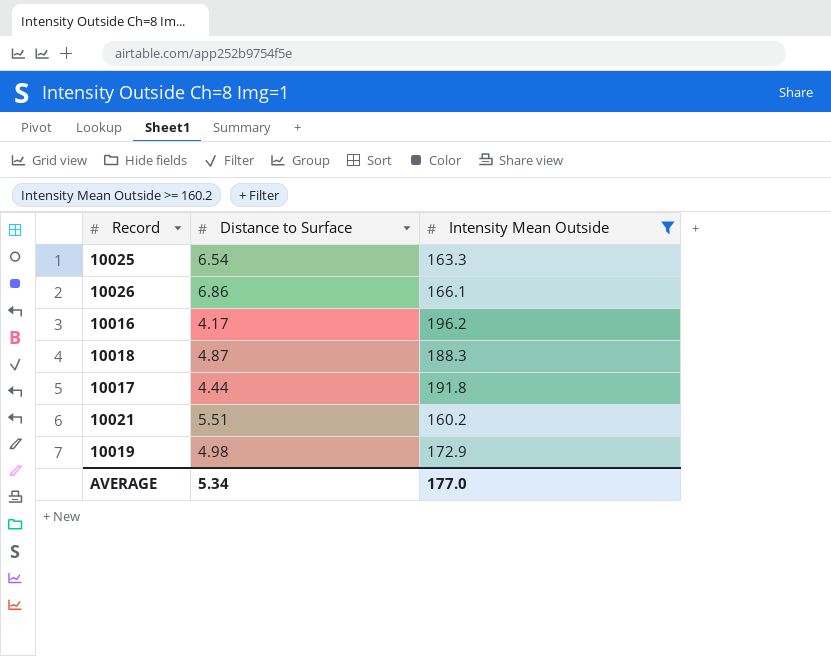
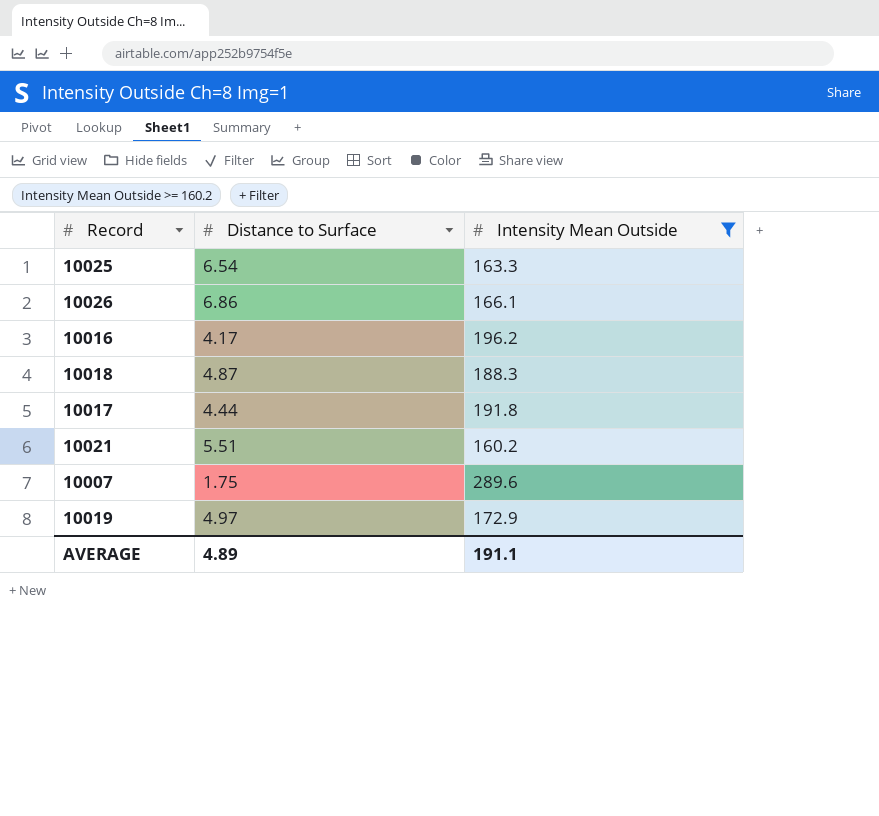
row 10007: none -> 1.75 | 289.6
10019 | Distance to Surface: 4.98 -> 4.97
AVERAGE | Distance to Surface: 5.34 -> 4.89
AVERAGE | Intensity Mean Outside: 177.0 -> 191.1

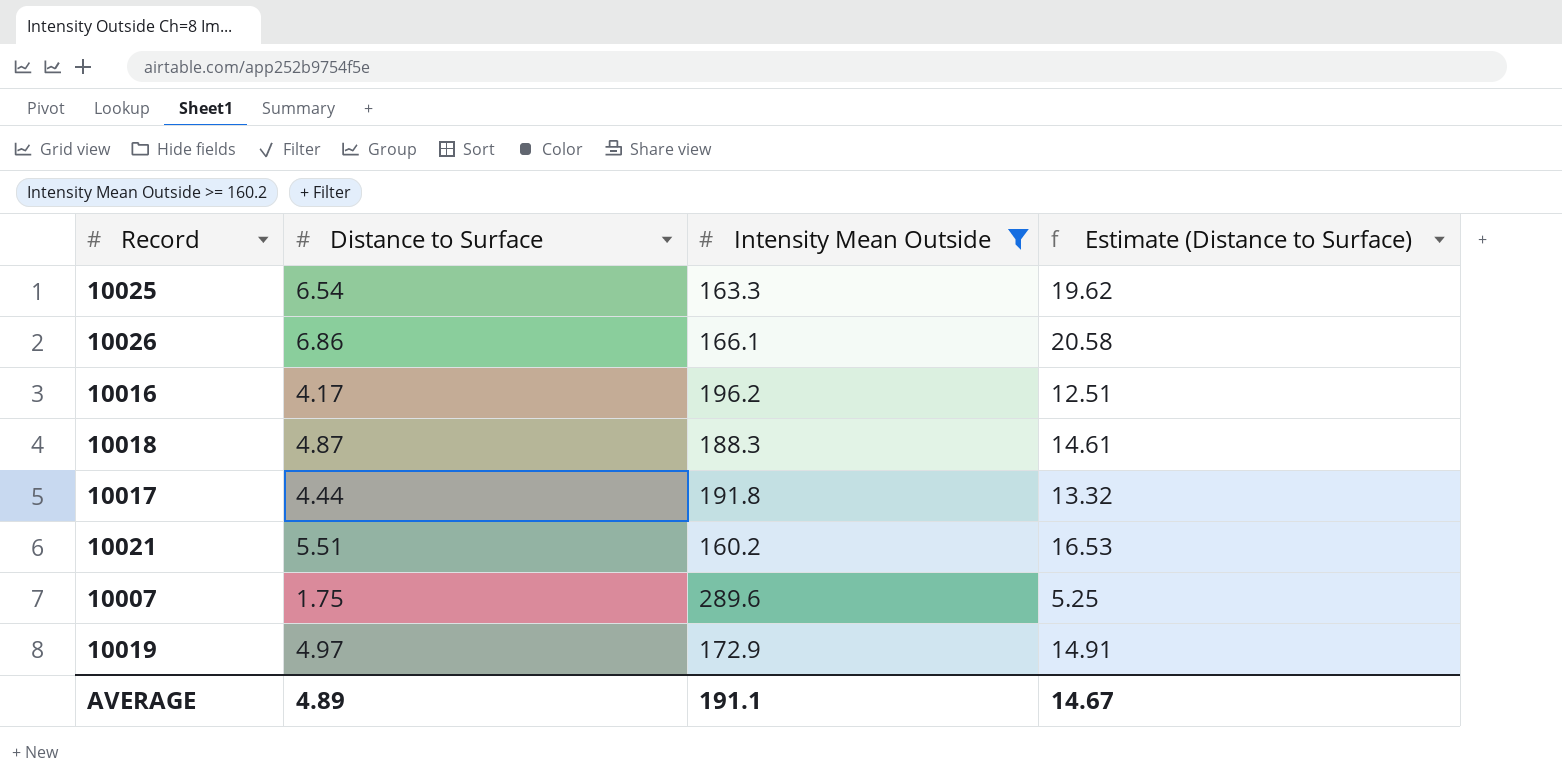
column Estimate (Distance to Surface) | formula: none -> [Distance to Surface] * 3

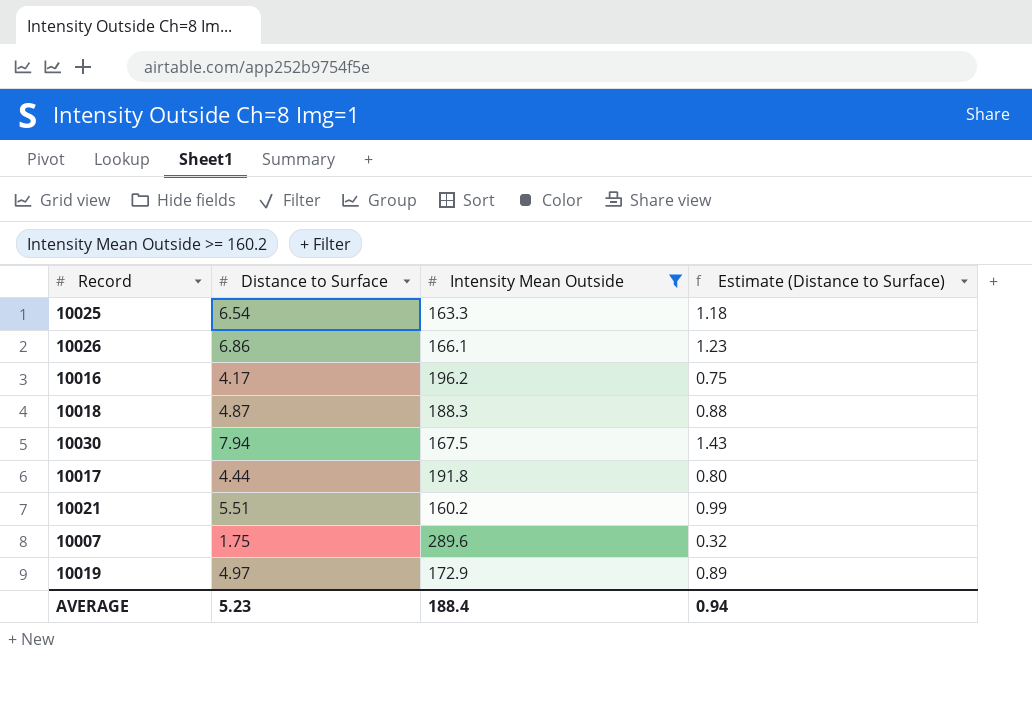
column Estimate (Distance to Surface) | formula: [Distance to Surface] * 3 -> [Distance to Surface] * 0.18
row 10030: none -> 7.94 | 167.5 | 1.43
AVERAGE | Distance to Surface: 4.89 -> 5.23
AVERAGE | Intensity Mean Outside: 191.1 -> 188.4
AVERAGE | Estimate (Distance to Surface): 14.67 -> 0.94

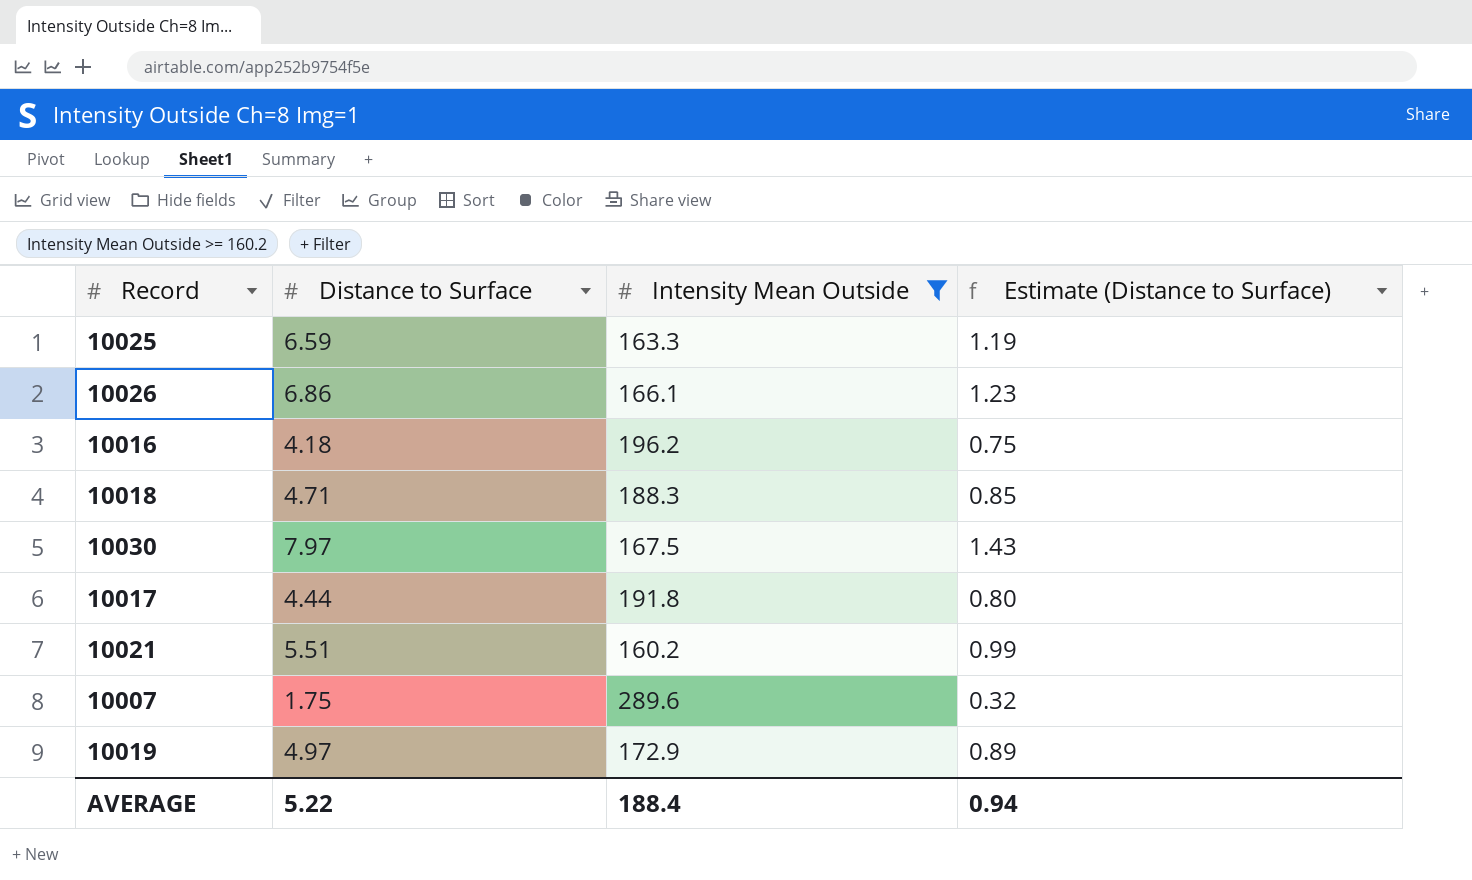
10025 | Distance to Surface: 6.54 -> 6.59
10025 | Estimate (Distance to Surface): 1.18 -> 1.19
10016 | Distance to Surface: 4.17 -> 4.18
10018 | Distance to Surface: 4.87 -> 4.71
10018 | Estimate (Distance to Surface): 0.88 -> 0.85
10030 | Distance to Surface: 7.94 -> 7.97
AVERAGE | Distance to Surface: 5.23 -> 5.22

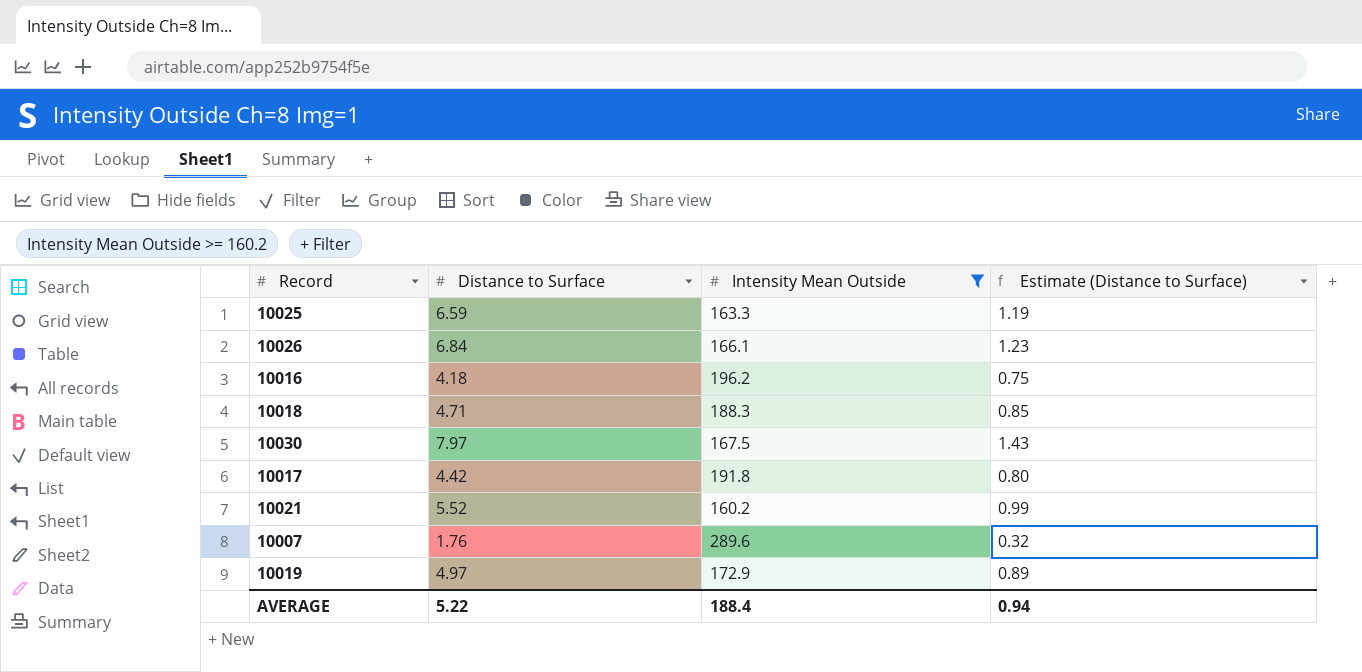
10026 | Distance to Surface: 6.86 -> 6.84
10017 | Distance to Surface: 4.44 -> 4.42
10021 | Distance to Surface: 5.51 -> 5.52
10007 | Distance to Surface: 1.75 -> 1.76

